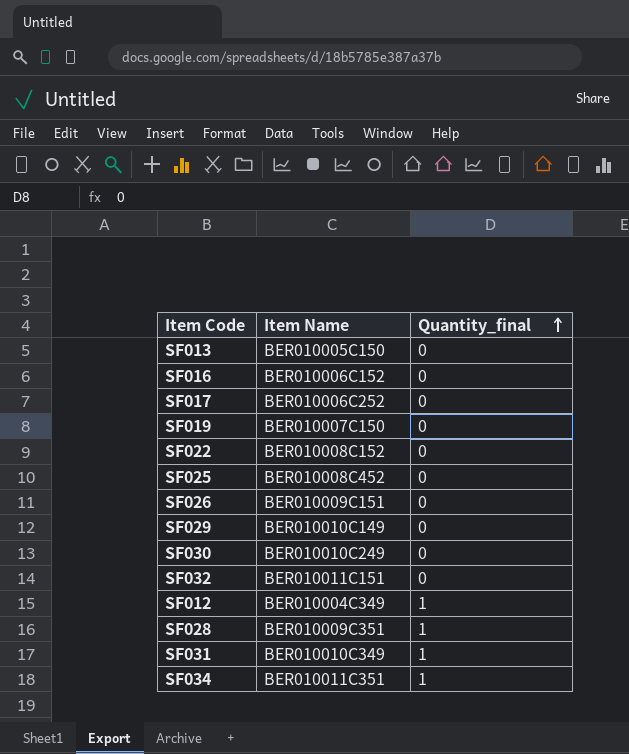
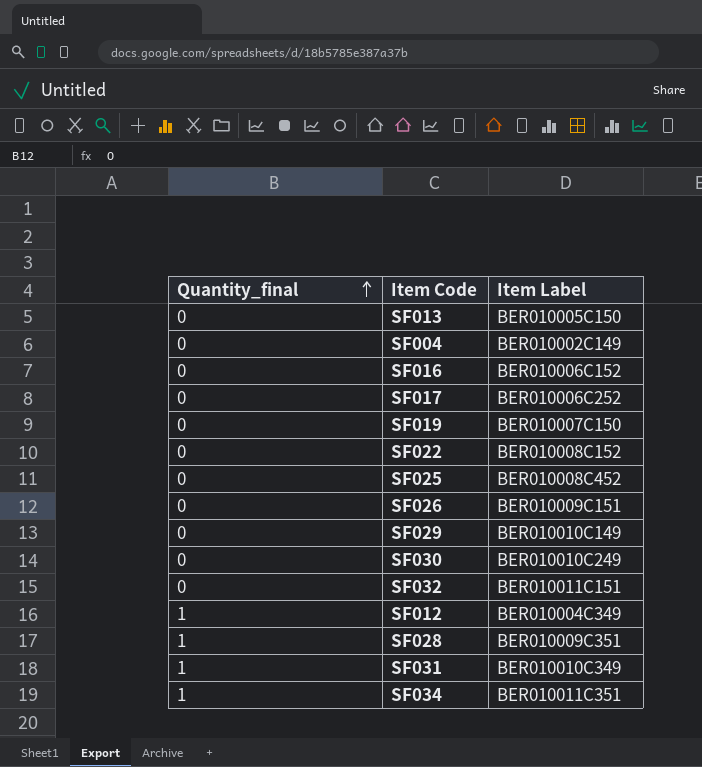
column Quantity_final | position: 3 -> 1
column name: Item Name -> Item Label
row SF004: none -> 0 | BER010002C149

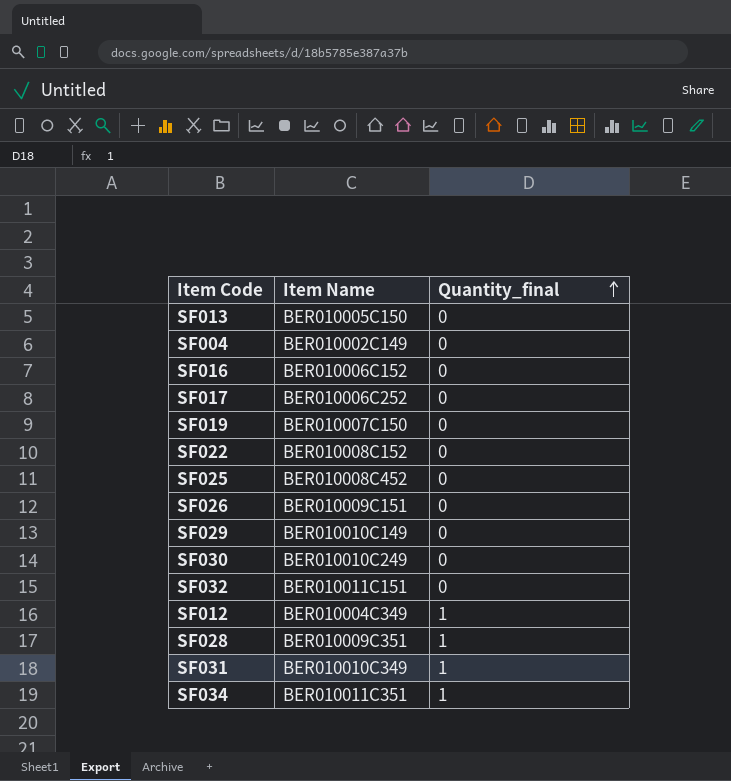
column name: Item Label -> Item Name
column Quantity_final | position: 1 -> 3

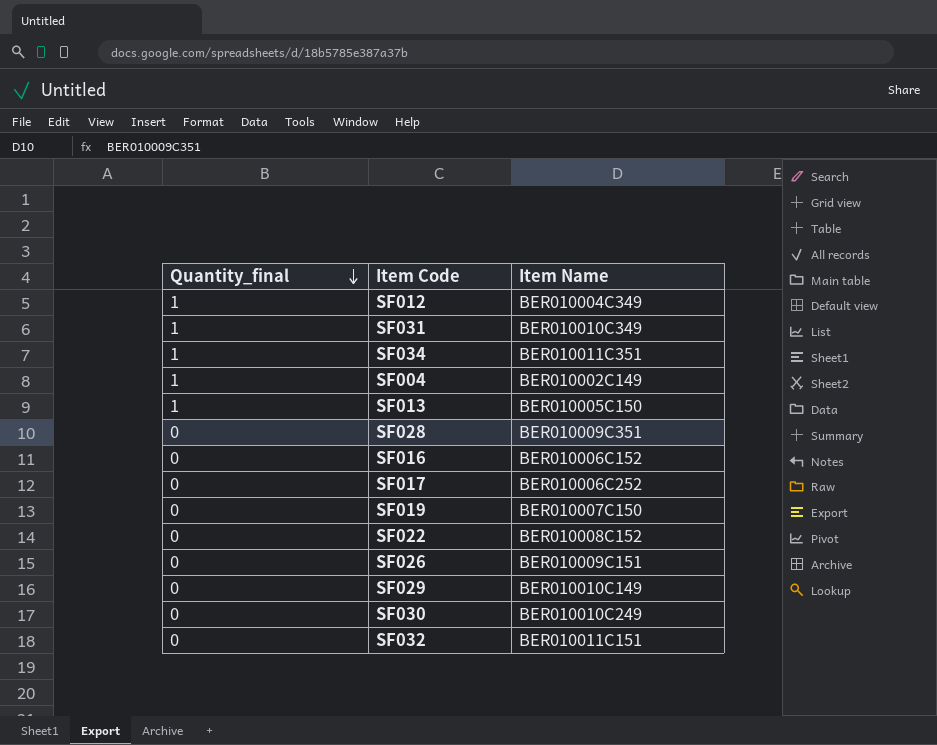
row order: Quantity_final ascending -> Quantity_final descending
column Quantity_final | position: 3 -> 1
row SF025: BER010008C452 | 0 -> none
SF004 | Quantity_final: 0 -> 1
SF013 | Quantity_final: 0 -> 1
SF028 | Quantity_final: 1 -> 0

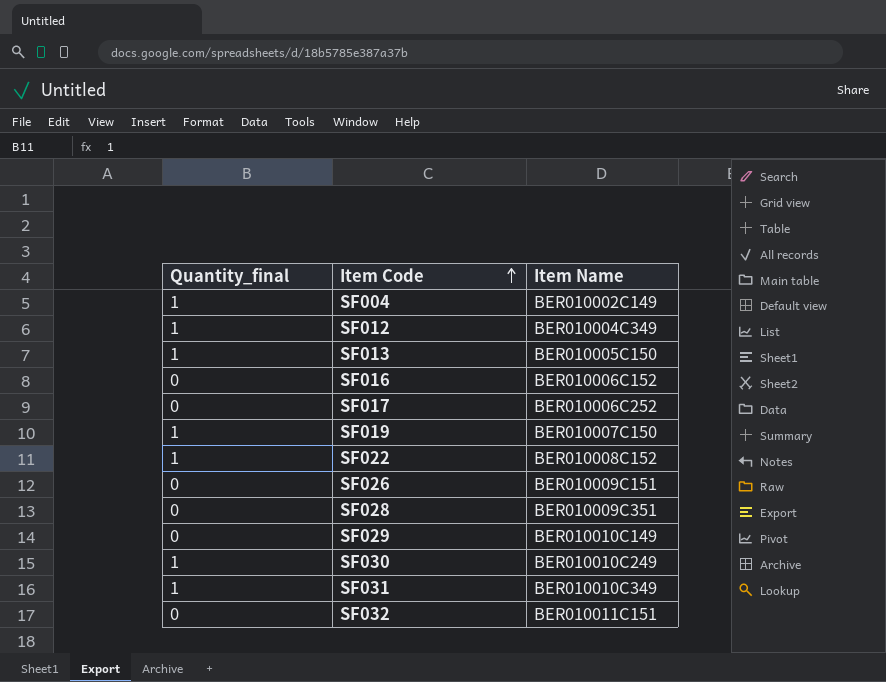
row order: Quantity_final descending -> Item Code ascending
row SF034: 1 | BER010011C351 -> none
SF019 | Quantity_final: 0 -> 1
SF022 | Quantity_final: 0 -> 1
SF030 | Quantity_final: 0 -> 1

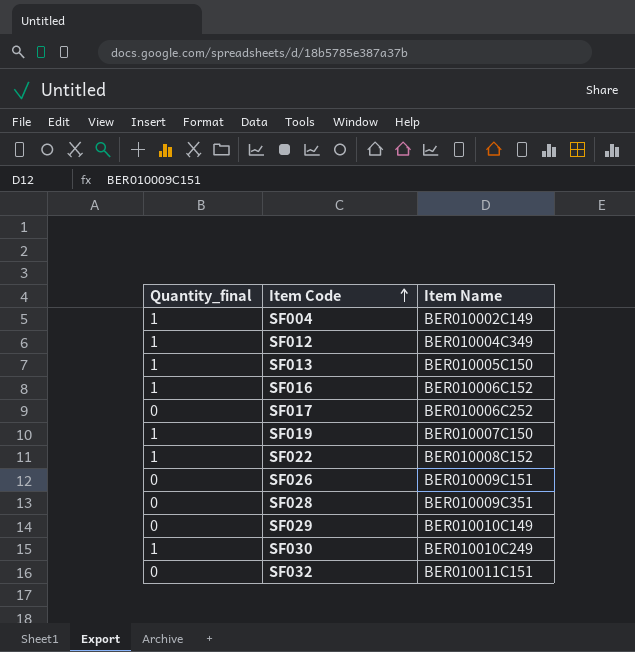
row SF031: 1 | BER010010C349 -> none
SF016 | Quantity_final: 0 -> 1

